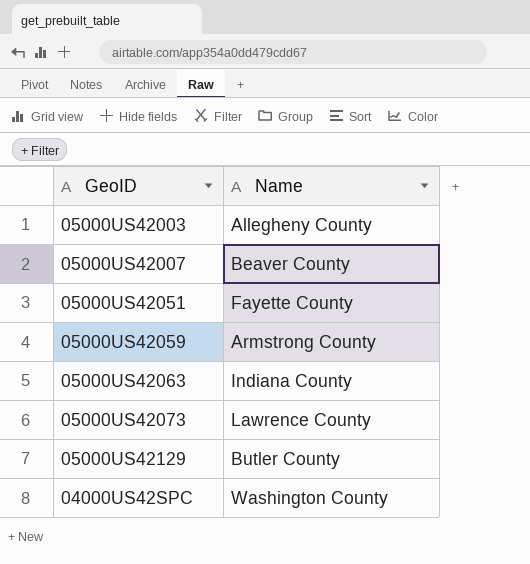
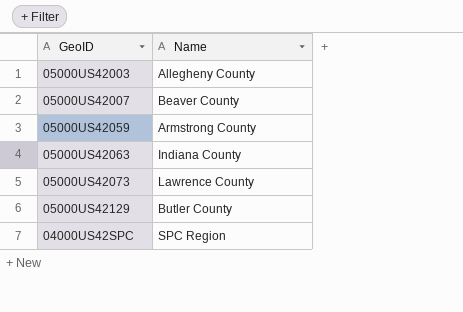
row 05000US42051: Fayette County -> none
04000US42SPC | Name: Washington County -> SPC Region

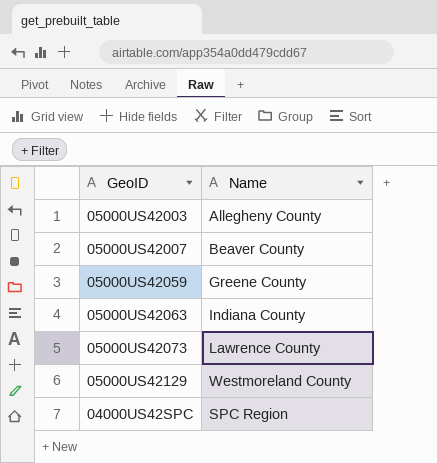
05000US42059 | Name: Armstrong County -> Greene County
05000US42129 | Name: Butler County -> Westmoreland County

